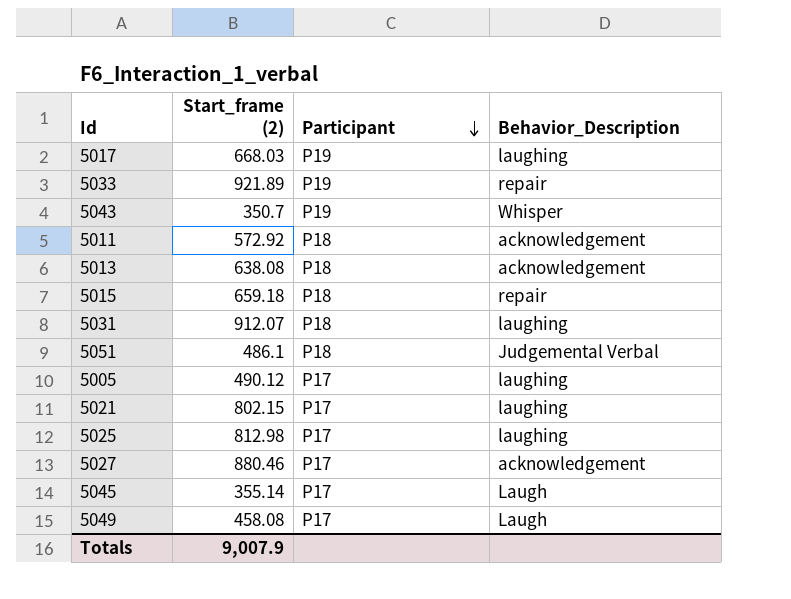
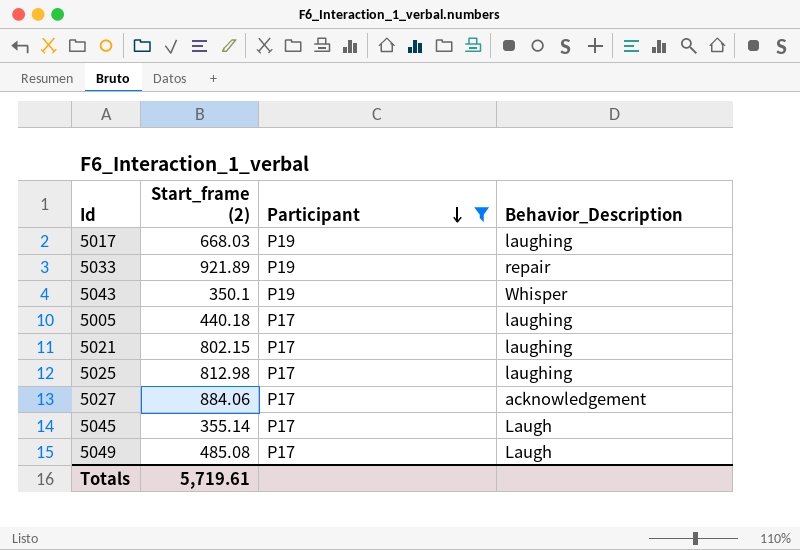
filter: none -> Participant != P18
5043 | Start_frame (2): 350.7 -> 350.1
5005 | Start_frame (2): 490.12 -> 440.18
5027 | Start_frame (2): 880.46 -> 884.06
5049 | Start_frame (2): 458.08 -> 485.08
Totals | Start_frame (2): 9,007.9 -> 5,719.61

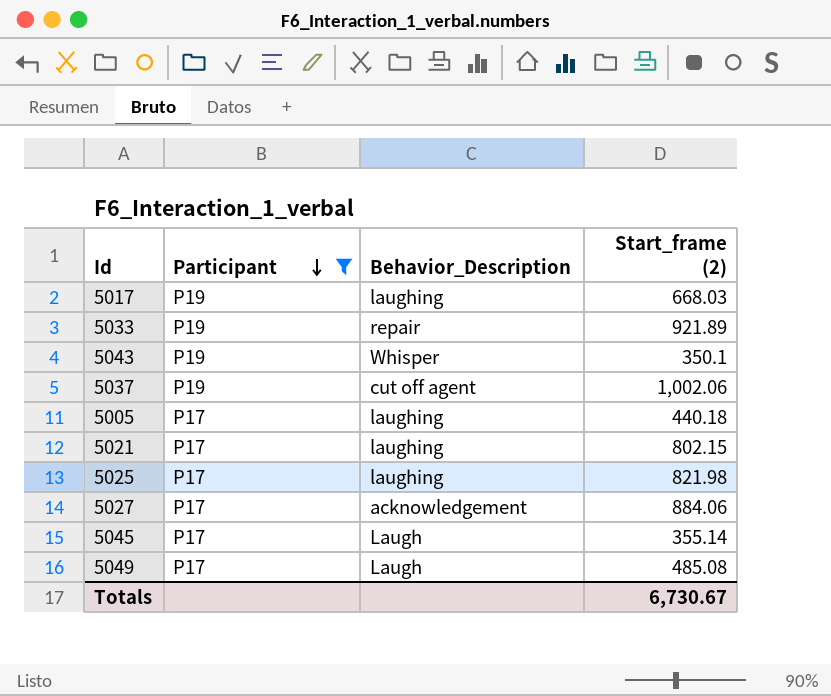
column Start_frame (2) | position: 2 -> 4
row 5037: none -> P19 | cut off agent | 1,002.06
5025 | Start_frame (2): 812.98 -> 821.98
Totals | Start_frame (2): 5,719.61 -> 6,730.67

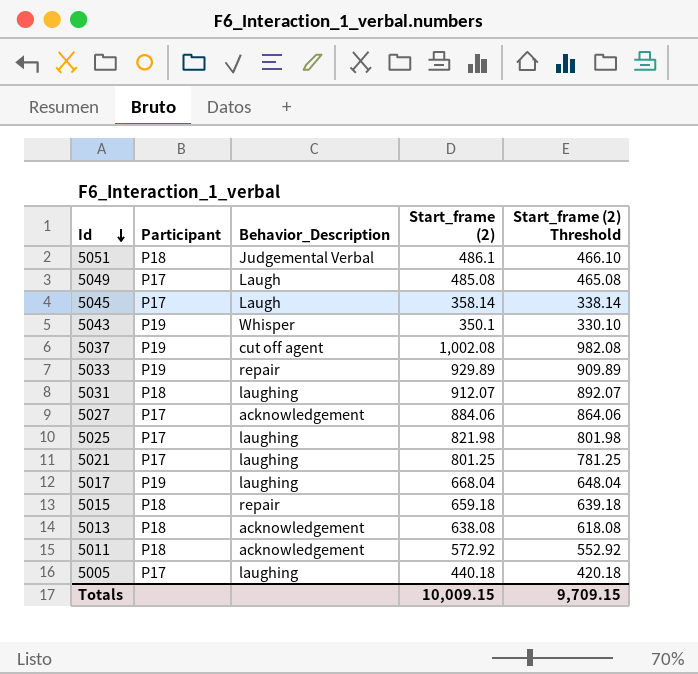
filter: Participant != P18 -> none
row order: Participant descending -> Id descending
column Start_frame (2) Threshold | formula: none -> [Start_frame (2)] - 20
5045 | Start_frame (2): 355.14 -> 358.14
5037 | Start_frame (2): 1,002.06 -> 1,002.08
5033 | Start_frame (2): 921.89 -> 929.89
5021 | Start_frame (2): 802.15 -> 801.25
5017 | Start_frame (2): 668.03 -> 668.04
Totals | Start_frame (2): 6,730.67 -> 10,009.15

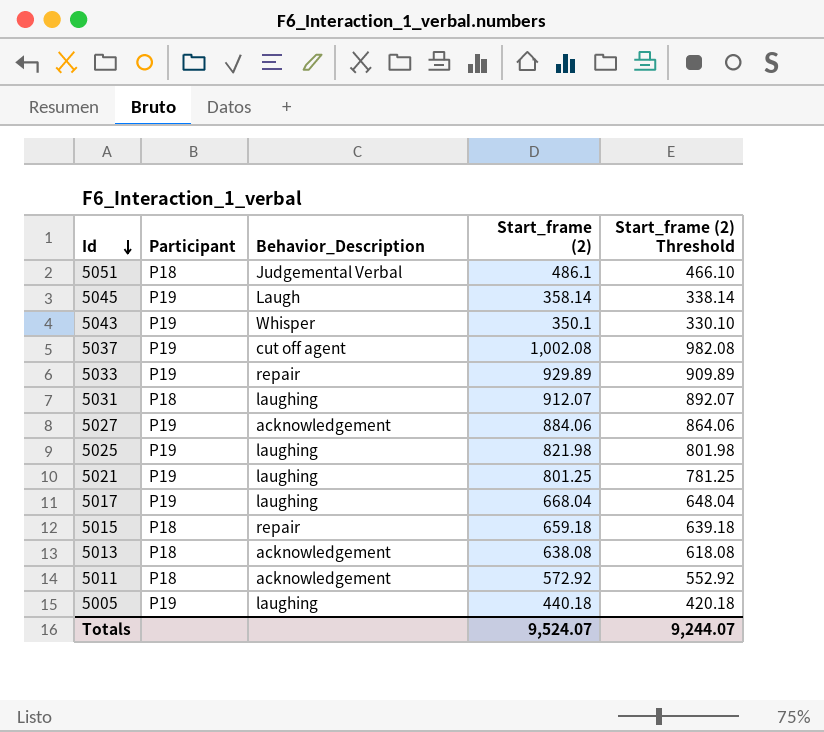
row 5049: P17 | Laugh | 485.08 | 465.08 -> none
5045 | Participant: P17 -> P19
5027 | Participant: P17 -> P19
5025 | Participant: P17 -> P19
5021 | Participant: P17 -> P19
5005 | Participant: P17 -> P19
Totals | Start_frame (2): 10,009.15 -> 9,524.07
Totals | Start_frame (2) Threshold: 9,709.15 -> 9,244.07

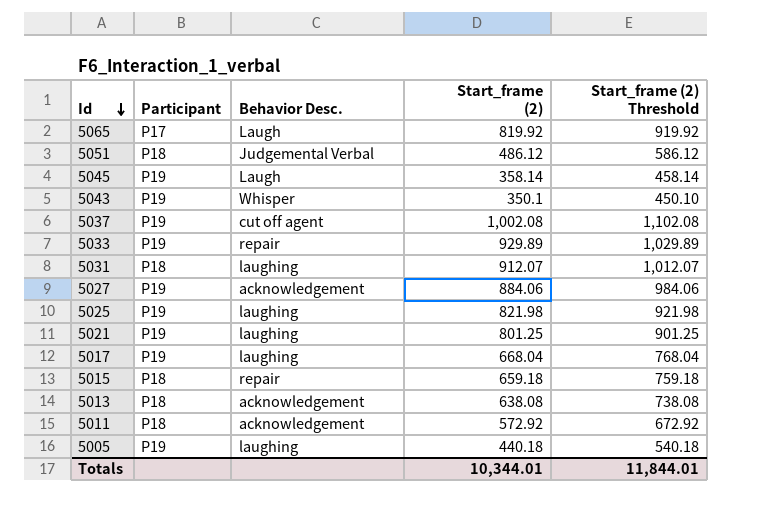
column name: Behavior_Description -> Behavior Desc.
column Start_frame (2) Threshold | formula: [Start_frame (2)] - 20 -> [Start_frame (2)] + 100
row 5065: none -> P17 | Laugh | 819.92 | 919.92
5051 | Start_frame (2): 486.1 -> 486.12
Totals | Start_frame (2): 9,524.07 -> 10,344.01
Totals | Start_frame (2) Threshold: 9,244.07 -> 11,844.01

